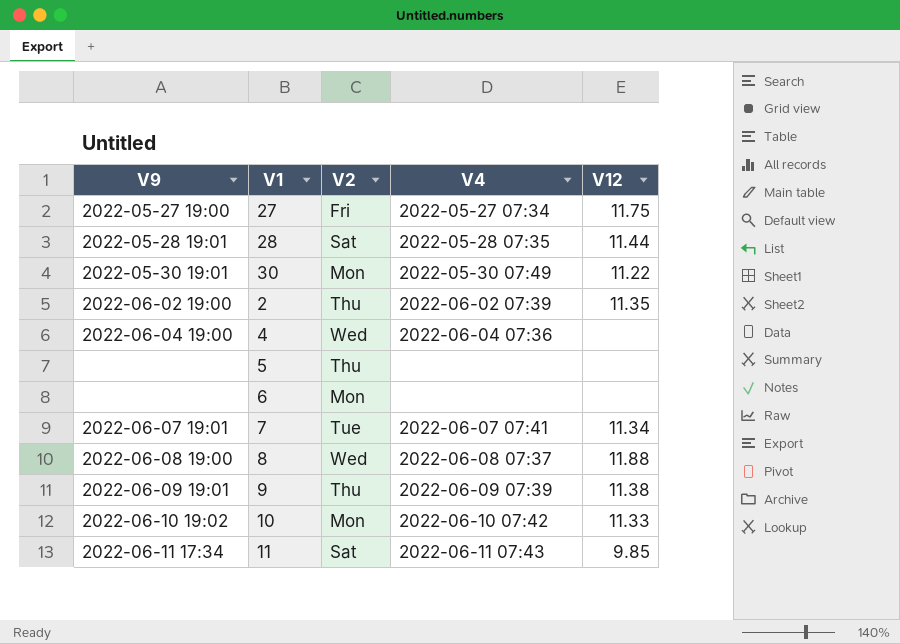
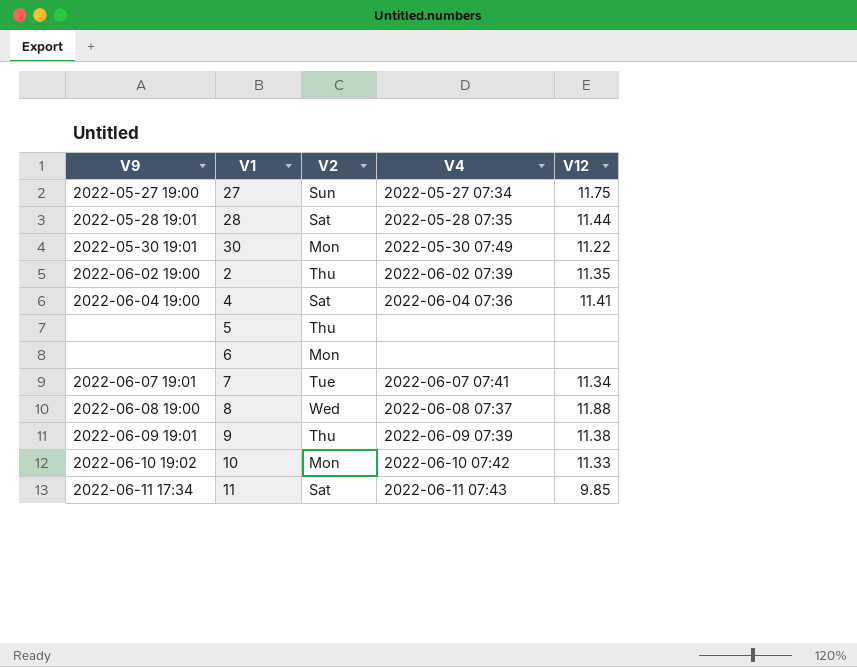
27 | V2: Fri -> Sun
4 | V2: Wed -> Sat
4 | V12: none -> 11.41

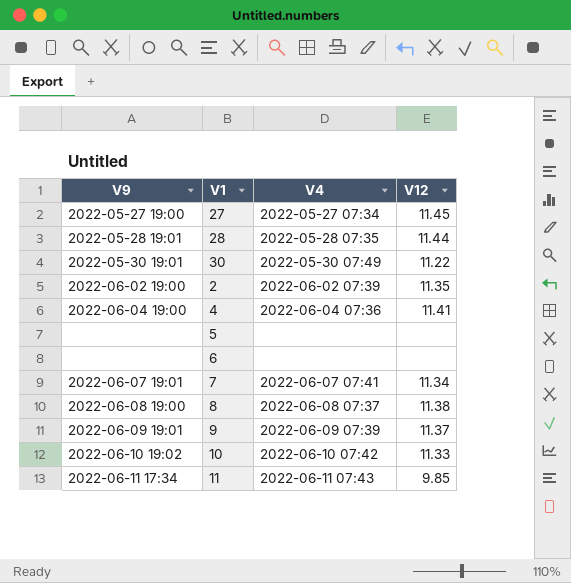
column V2 | position: 3 -> none
27 | V12: 11.75 -> 11.45
8 | V12: 11.88 -> 11.38
9 | V12: 11.38 -> 11.37

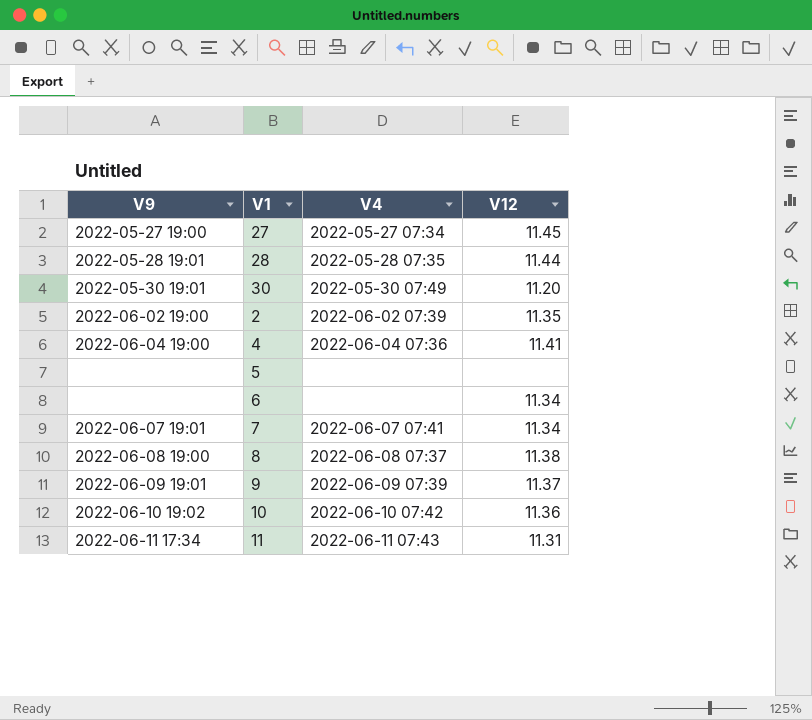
30 | V12: 11.22 -> 11.20
6 | V12: none -> 11.34
10 | V12: 11.33 -> 11.36
11 | V12: 9.85 -> 11.31

